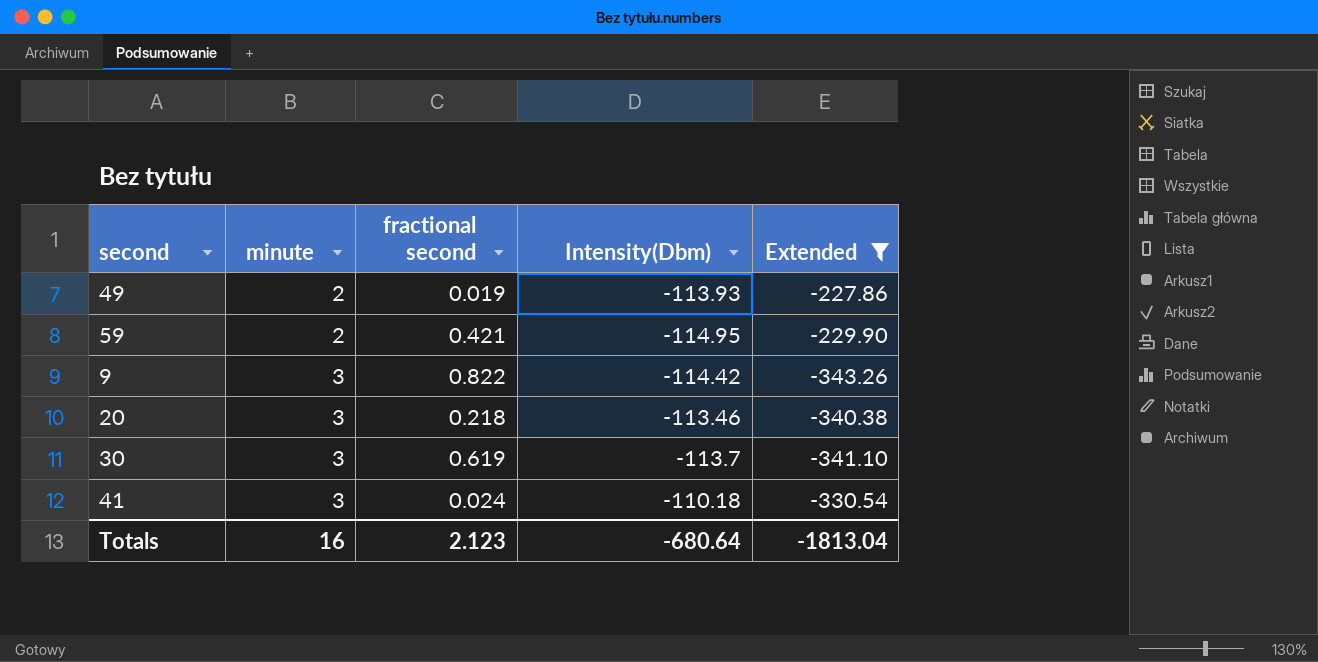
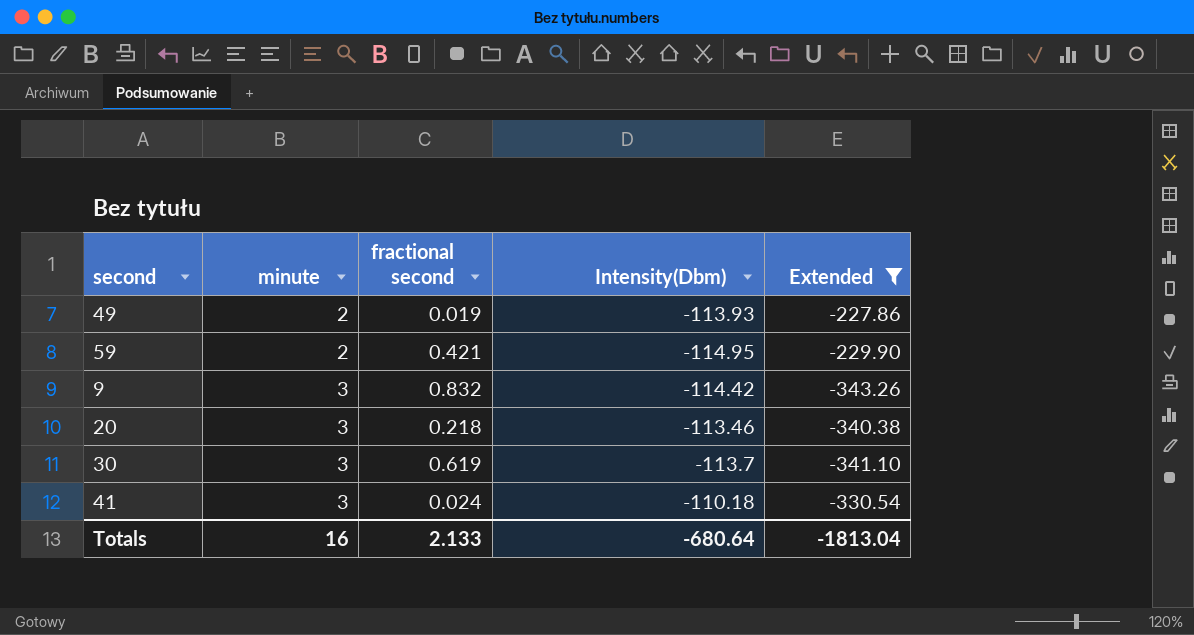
9 | fractional second: 0.822 -> 0.832
Totals | fractional second: 2.123 -> 2.133

